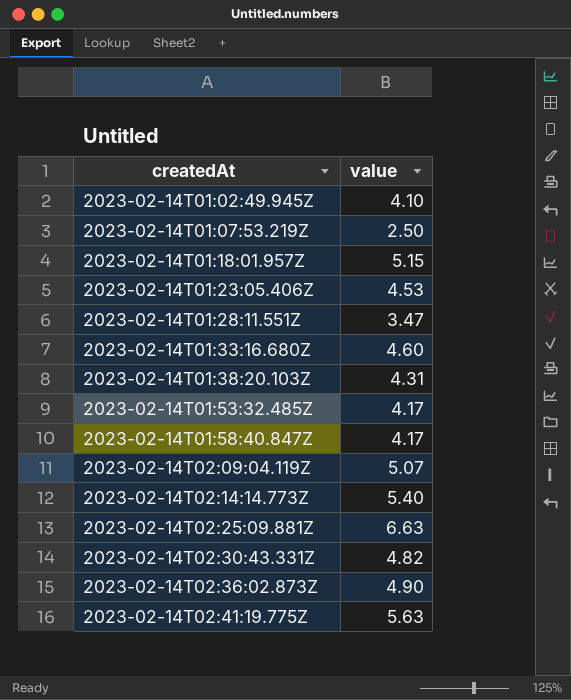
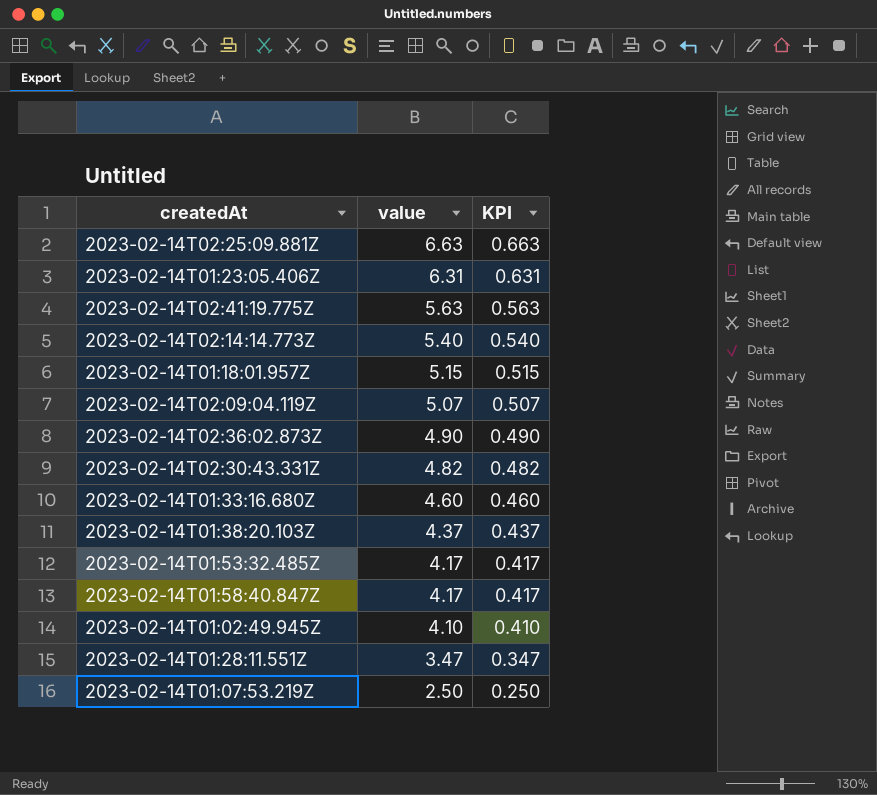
row order: createdAt ascending -> value descending
column KPI | formula: none -> [value] * 0.1
2023-02-14T01:23:05.406Z | value: 4.53 -> 6.31
2023-02-14T01:38:20.103Z | value: 4.31 -> 4.37

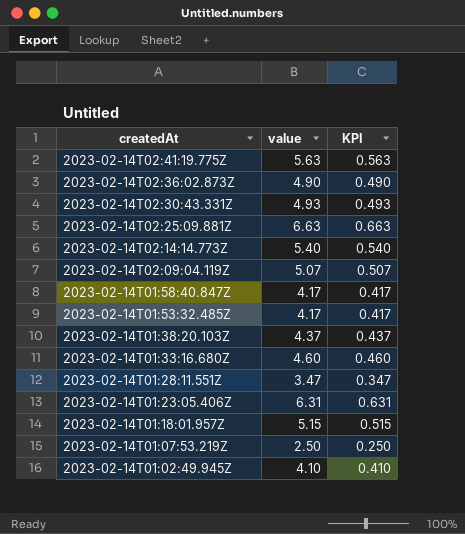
row order: value descending -> createdAt descending
2023-02-14T02:30:43.331Z | value: 4.82 -> 4.93
2023-02-14T02:30:43.331Z | KPI: 0.482 -> 0.493

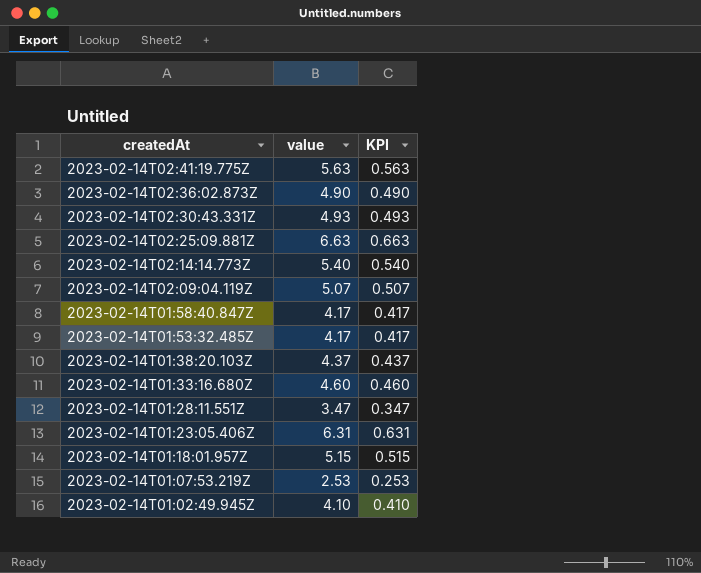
2023-02-14T01:07:53.219Z | value: 2.50 -> 2.53
2023-02-14T01:07:53.219Z | KPI: 0.250 -> 0.253

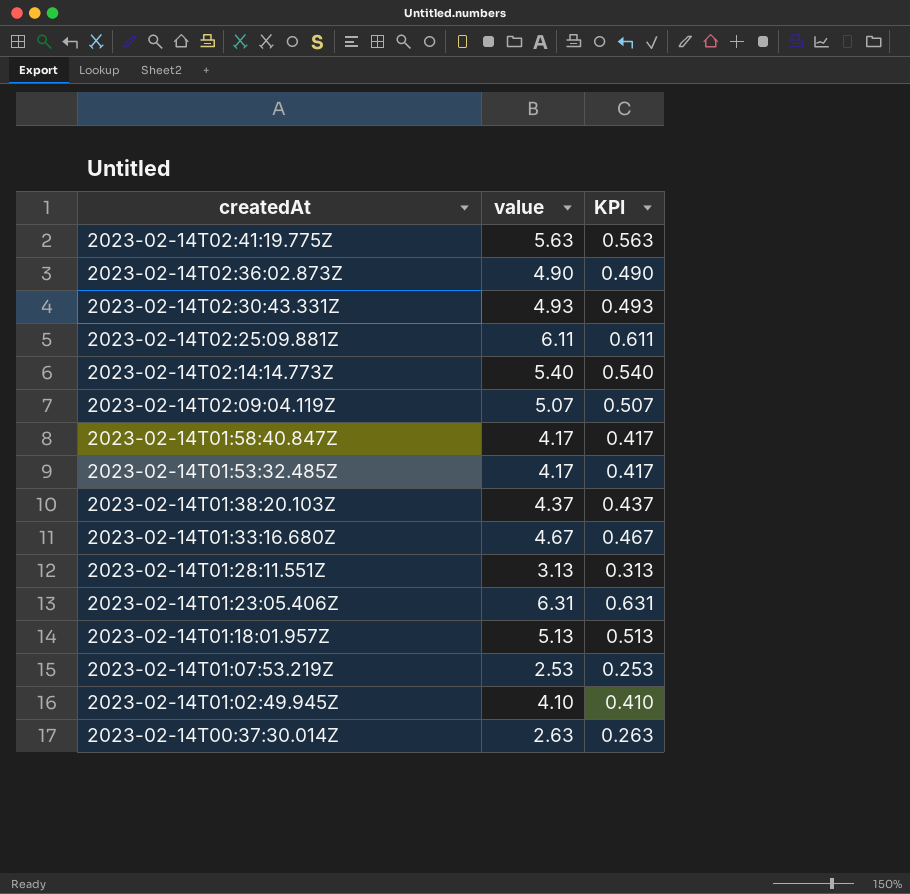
2023-02-14T02:25:09.881Z | value: 6.63 -> 6.11
2023-02-14T02:25:09.881Z | KPI: 0.663 -> 0.611
2023-02-14T01:33:16.680Z | value: 4.60 -> 4.67
2023-02-14T01:33:16.680Z | KPI: 0.460 -> 0.467
2023-02-14T01:28:11.551Z | value: 3.47 -> 3.13
2023-02-14T01:28:11.551Z | KPI: 0.347 -> 0.313
2023-02-14T01:18:01.957Z | value: 5.15 -> 5.13
2023-02-14T01:18:01.957Z | KPI: 0.515 -> 0.513
row 2023-02-14T00:37:30.014Z: none -> 2.63 | 0.263

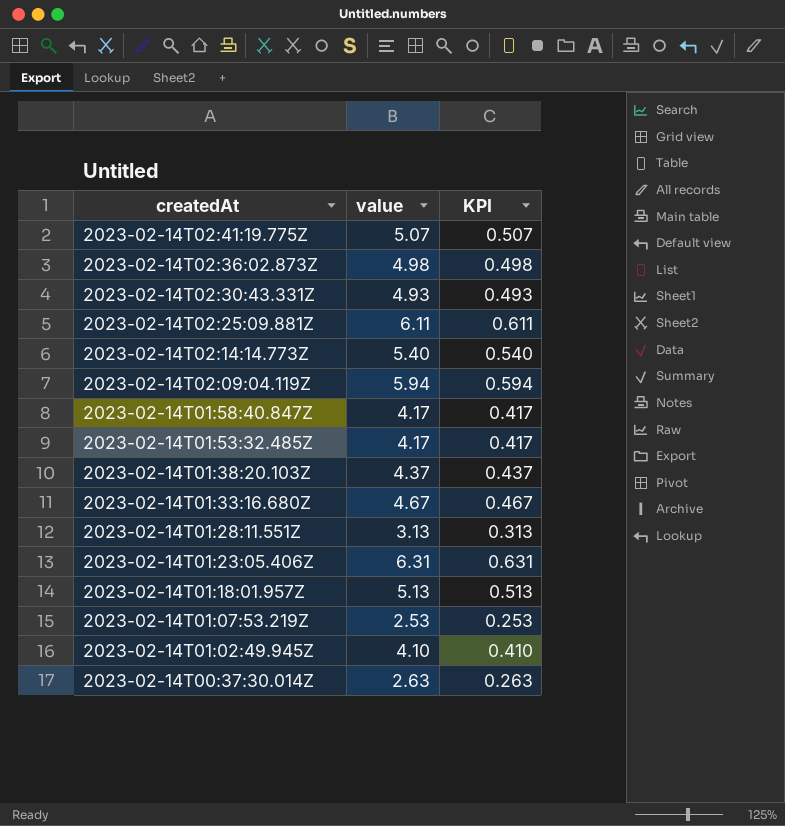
2023-02-14T02:41:19.775Z | value: 5.63 -> 5.07
2023-02-14T02:41:19.775Z | KPI: 0.563 -> 0.507
2023-02-14T02:36:02.873Z | value: 4.90 -> 4.98
2023-02-14T02:36:02.873Z | KPI: 0.490 -> 0.498
2023-02-14T02:09:04.119Z | value: 5.07 -> 5.94
2023-02-14T02:09:04.119Z | KPI: 0.507 -> 0.594

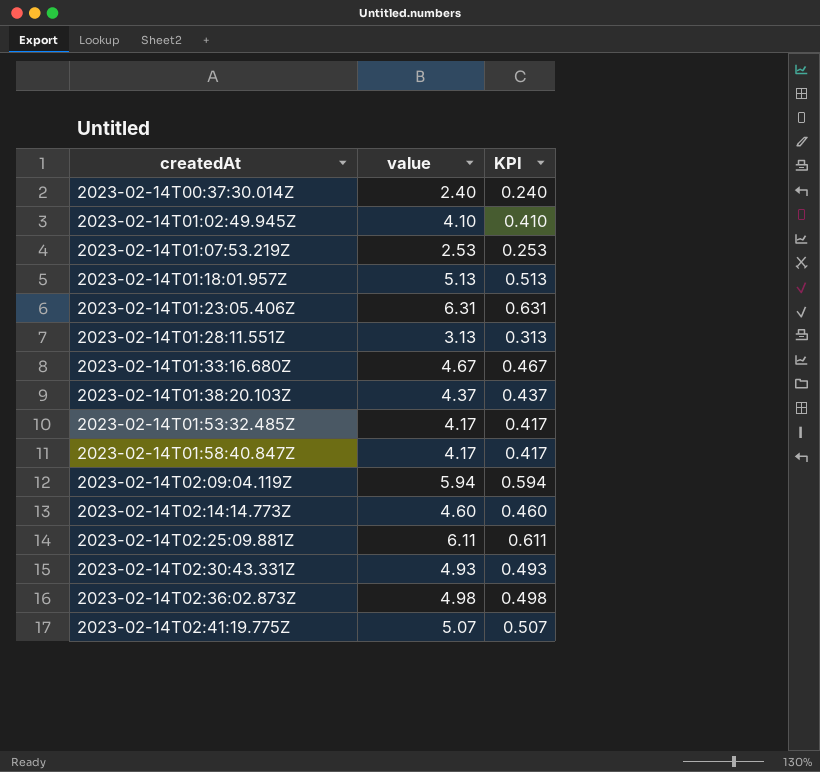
row order: createdAt descending -> createdAt ascending
2023-02-14T00:37:30.014Z | value: 2.63 -> 2.40
2023-02-14T00:37:30.014Z | KPI: 0.263 -> 0.240
2023-02-14T02:14:14.773Z | value: 5.40 -> 4.60
2023-02-14T02:14:14.773Z | KPI: 0.540 -> 0.460

